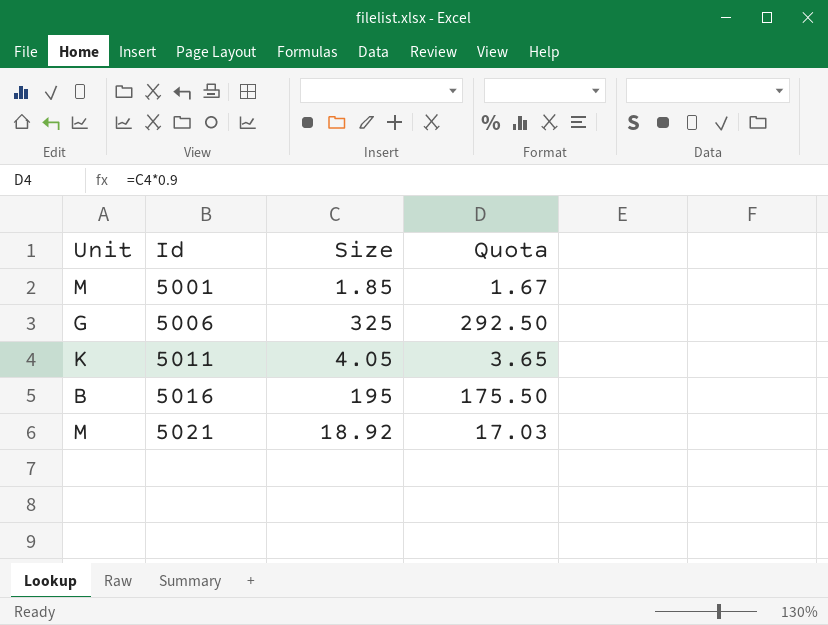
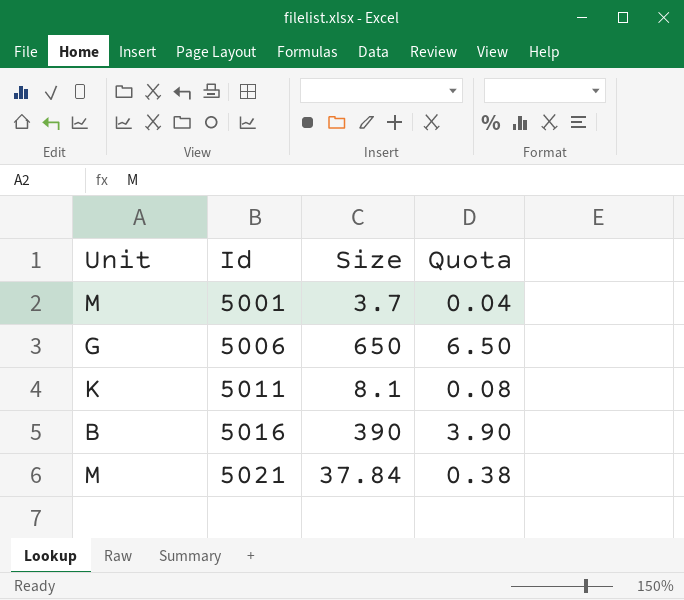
column Quota | formula: [Size] * 0.9 -> [Size] * 0.01
5001 | Size: 1.85 -> 3.7
5006 | Size: 325 -> 650
5011 | Size: 4.05 -> 8.1
5016 | Size: 195 -> 390
5021 | Size: 18.92 -> 37.84

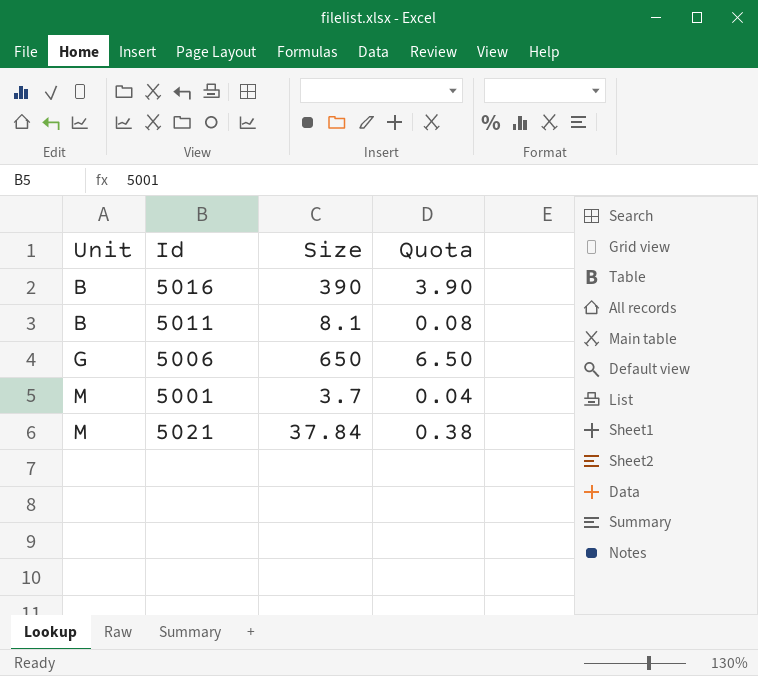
row order: Id ascending -> Unit ascending
5011 | Unit: K -> B

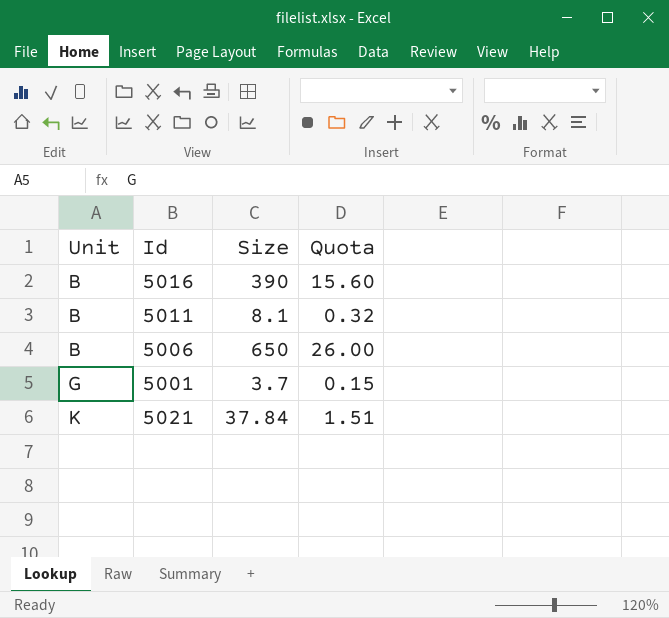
column Quota | formula: [Size] * 0.01 -> [Size] * 0.04
5006 | Unit: G -> B
5001 | Unit: M -> G
5021 | Unit: M -> K

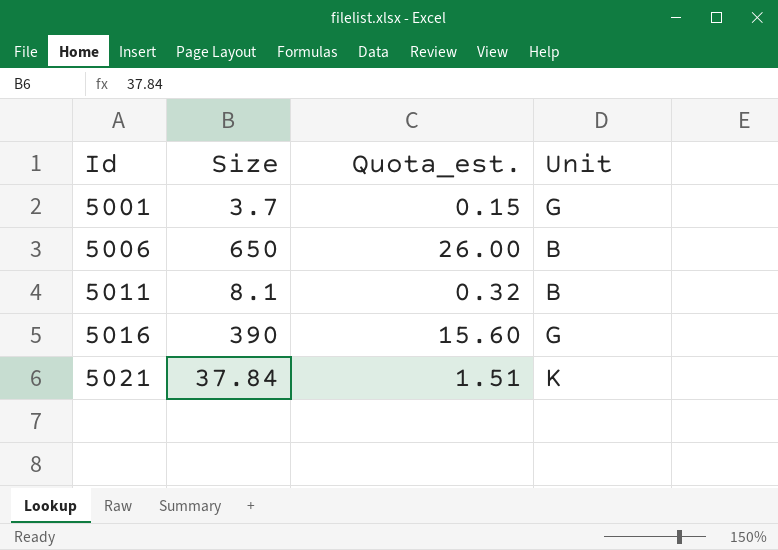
row order: Unit ascending -> Id ascending
column name: Quota -> Quota_est.
column Unit | position: 1 -> 4
5016 | Unit: B -> G

